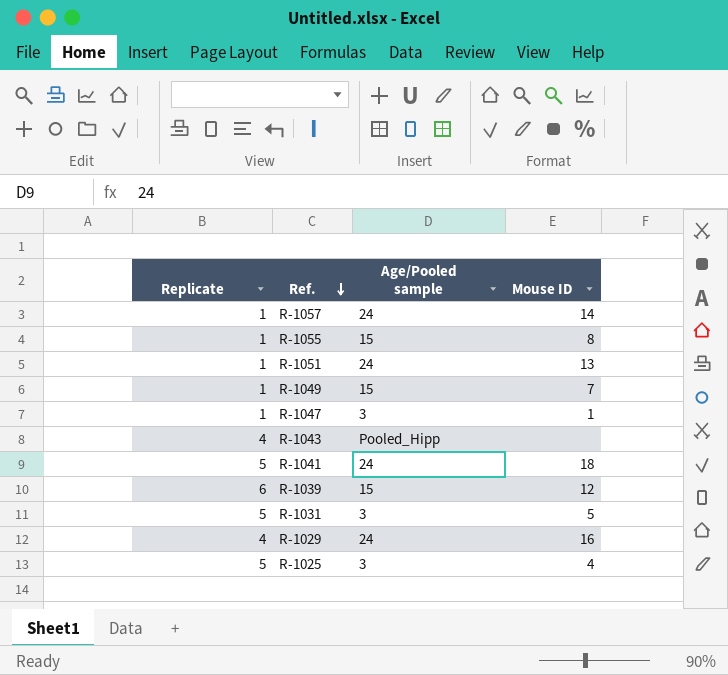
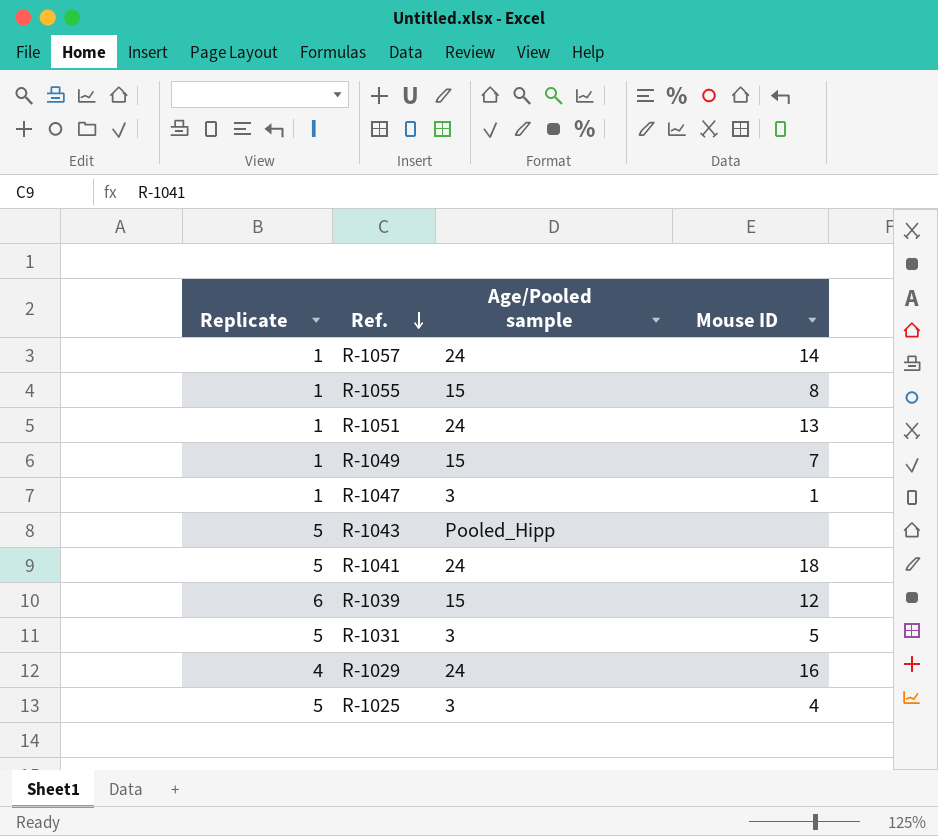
R-1043 | Replicate: 4 -> 5

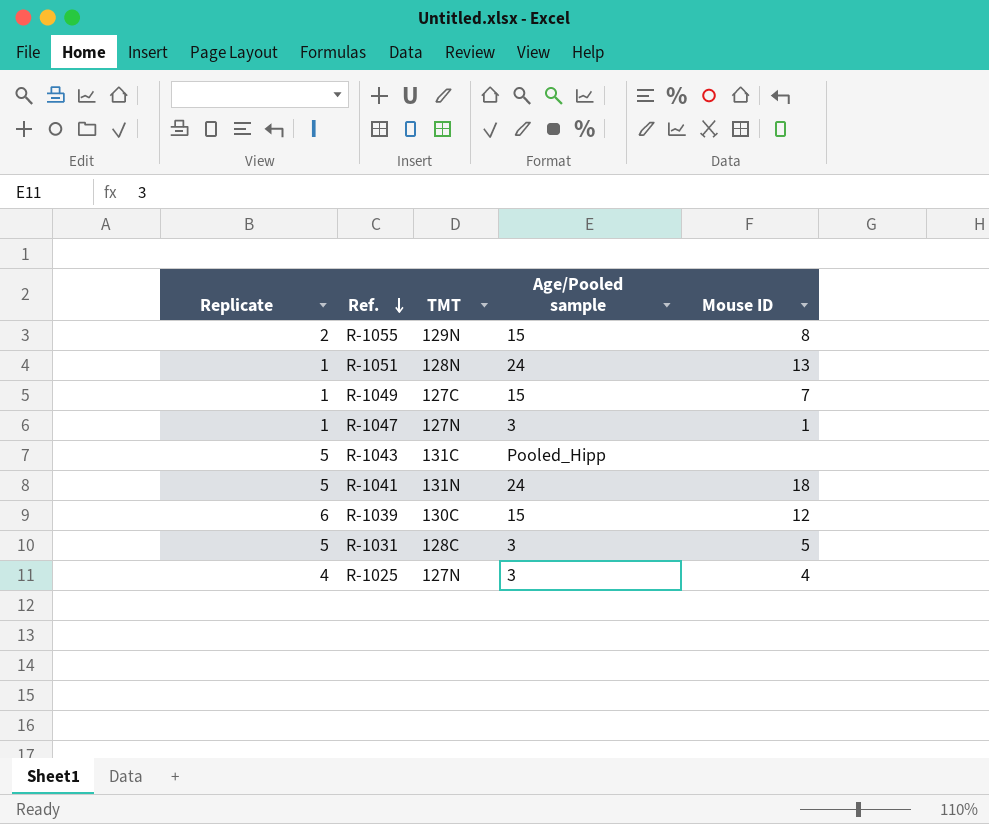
column TMT | position: none -> 3
row R-1057: 1 | 24 | 14 -> none
row R-1029: 4 | 24 | 16 -> none
R-1055 | Replicate: 1 -> 2
R-1025 | Replicate: 5 -> 4

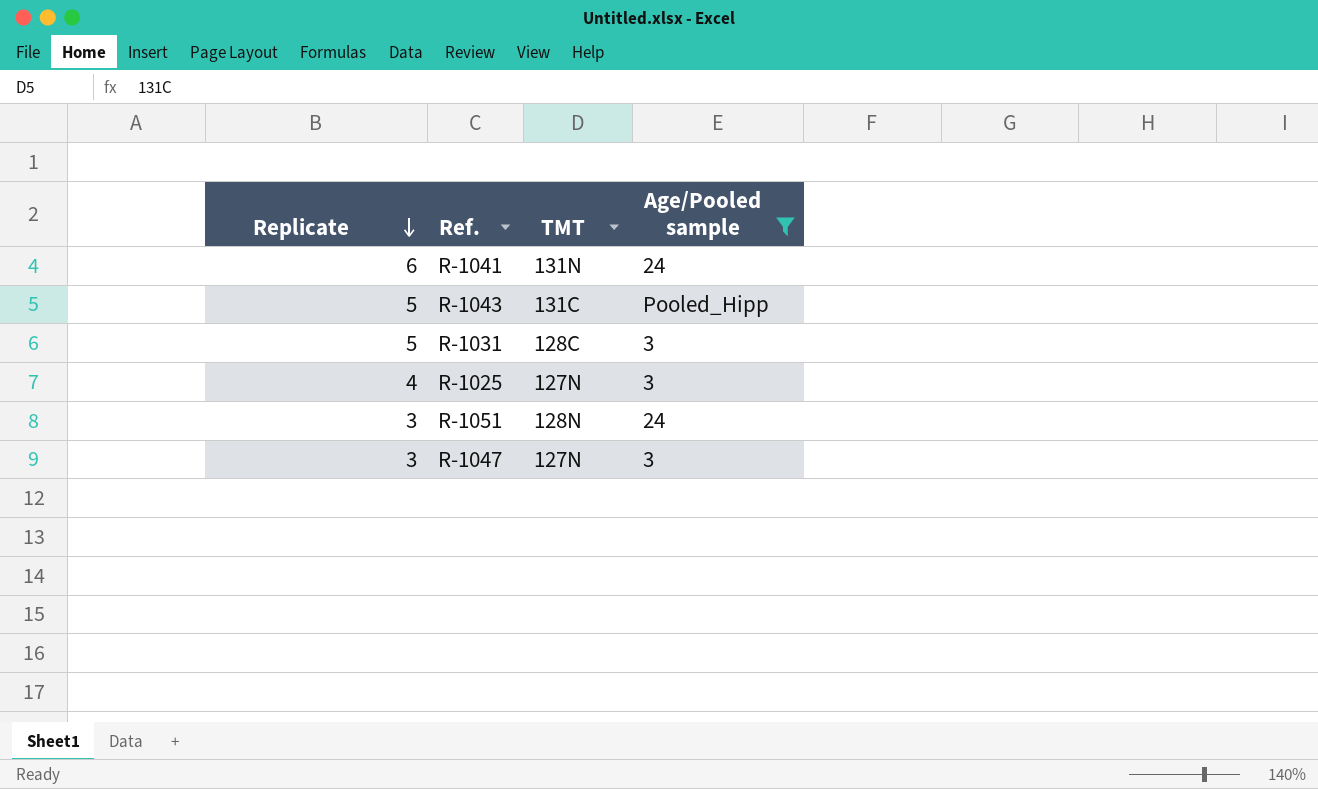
filter: none -> Age/Pooled sample != 15
row order: Ref. descending -> Replicate descending
column Mouse ID | position: 5 -> none
R-1041 | Replicate: 5 -> 6
R-1051 | Replicate: 1 -> 3
R-1047 | Replicate: 1 -> 3

